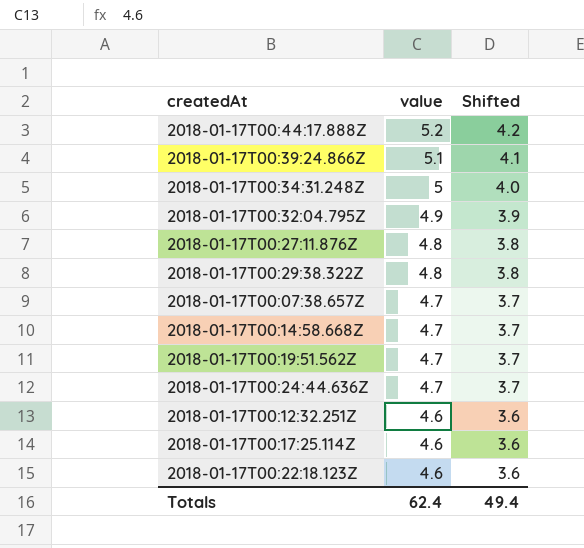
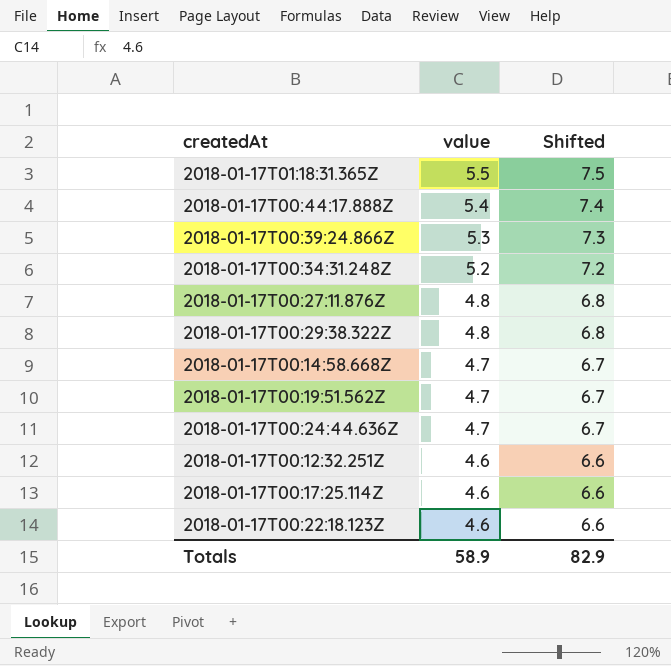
column Shifted | formula: [value] - 1 -> [value] + 2
row 2018-01-17T00:32:04.795Z: 4.9 | 3.9 -> none
row 2018-01-17T00:07:38.657Z: 4.7 | 3.7 -> none
row 2018-01-17T01:18:31.365Z: none -> 5.5 | 7.5
2018-01-17T00:44:17.888Z | value: 5.2 -> 5.4
2018-01-17T00:39:24.866Z | value: 5.1 -> 5.3
2018-01-17T00:34:31.248Z | value: 5 -> 5.2
Totals | value: 62.4 -> 58.9
Totals | Shifted: 49.4 -> 82.9

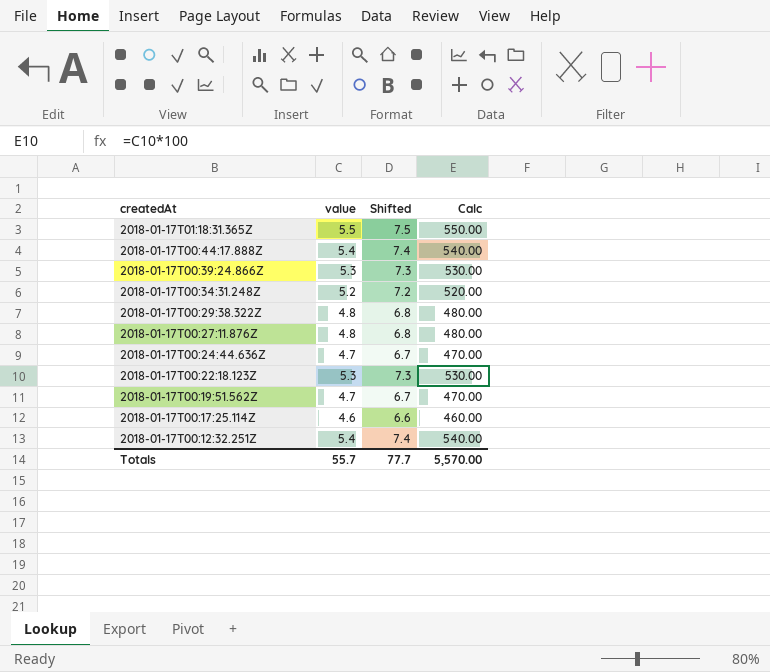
row order: value descending -> createdAt descending
column Calc | formula: none -> [value] * 100
row 2018-01-17T00:14:58.668Z: 4.7 | 6.7 -> none
2018-01-17T00:22:18.123Z | value: 4.6 -> 5.3
2018-01-17T00:22:18.123Z | Shifted: 6.6 -> 7.3
2018-01-17T00:12:32.251Z | value: 4.6 -> 5.4
2018-01-17T00:12:32.251Z | Shifted: 6.6 -> 7.4
Totals | value: 58.9 -> 55.7
Totals | Shifted: 82.9 -> 77.7

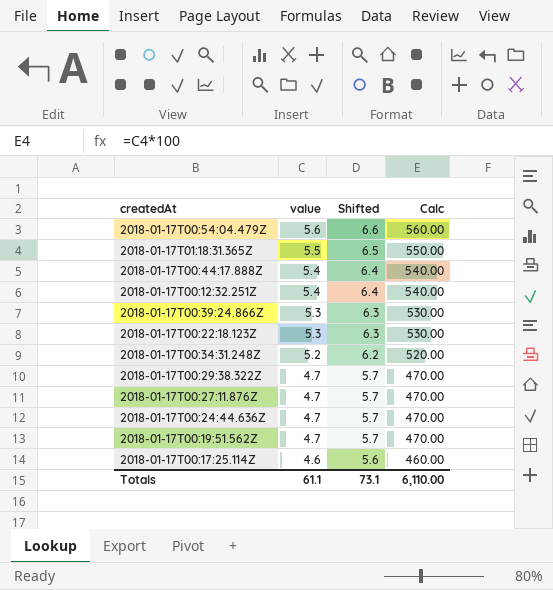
row order: createdAt descending -> value descending
column Shifted | formula: [value] + 2 -> [value] + 1
row 2018-01-17T00:54:04.479Z: none -> 5.6 | 6.6 | 560.00
2018-01-17T00:29:38.322Z | value: 4.8 -> 4.7
2018-01-17T00:29:38.322Z | Calc: 480.00 -> 470.00
2018-01-17T00:27:11.876Z | value: 4.8 -> 4.7
2018-01-17T00:27:11.876Z | Calc: 480.00 -> 470.00
Totals | value: 55.7 -> 61.1
Totals | Shifted: 77.7 -> 73.1
Totals | Calc: 5,570.00 -> 6,110.00

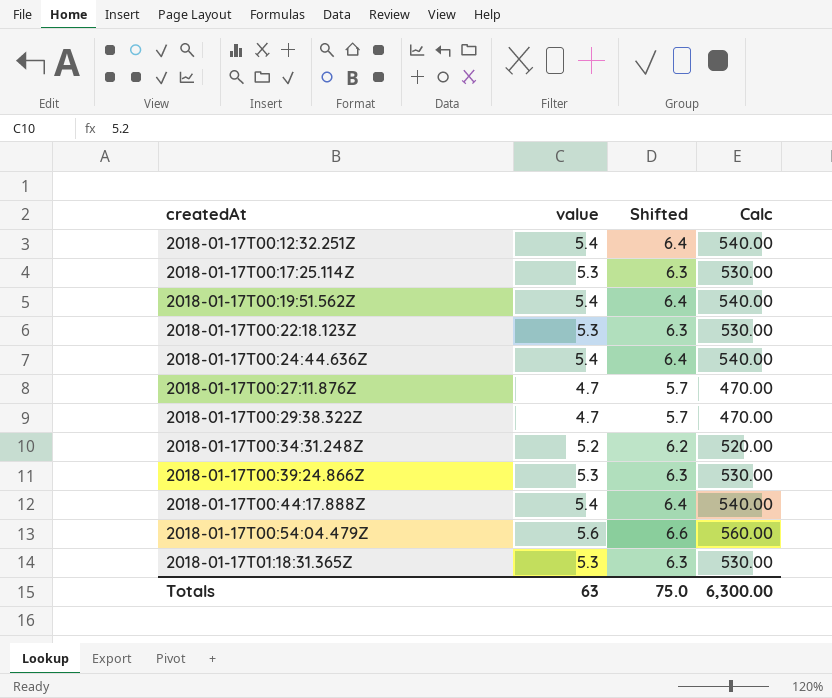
row order: value descending -> createdAt ascending
2018-01-17T00:17:25.114Z | value: 4.6 -> 5.3
2018-01-17T00:17:25.114Z | Shifted: 5.6 -> 6.3
2018-01-17T00:17:25.114Z | Calc: 460.00 -> 530.00
2018-01-17T00:19:51.562Z | value: 4.7 -> 5.4
2018-01-17T00:19:51.562Z | Shifted: 5.7 -> 6.4
2018-01-17T00:19:51.562Z | Calc: 470.00 -> 540.00
2018-01-17T00:24:44.636Z | value: 4.7 -> 5.4
2018-01-17T00:24:44.636Z | Shifted: 5.7 -> 6.4
2018-01-17T00:24:44.636Z | Calc: 470.00 -> 540.00
2018-01-17T01:18:31.365Z | value: 5.5 -> 5.3
2018-01-17T01:18:31.365Z | Shifted: 6.5 -> 6.3
2018-01-17T01:18:31.365Z | Calc: 550.00 -> 530.00
Totals | value: 61.1 -> 63
Totals | Shifted: 73.1 -> 75.0
Totals | Calc: 6,110.00 -> 6,300.00

